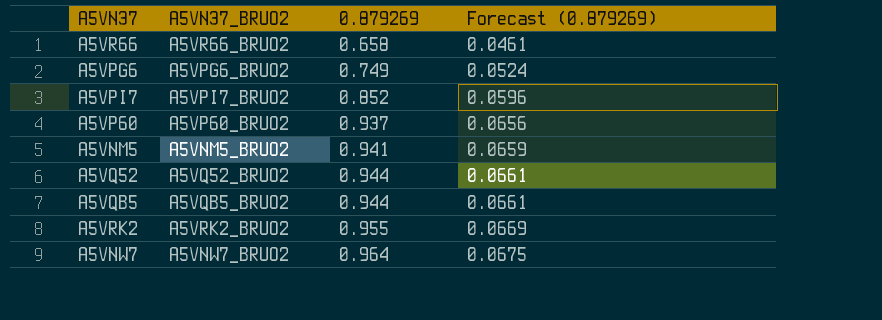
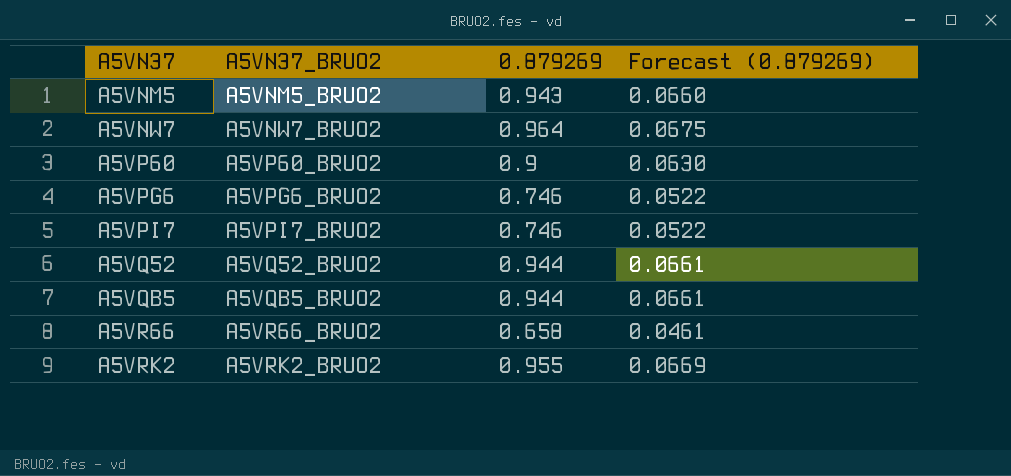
row order: 0.879269 ascending -> A5VN37 ascending
A5VNM5 | 0.879269: 0.941 -> 0.943
A5VNM5 | Forecast (0.879269): 0.0659 -> 0.0660
A5VP60 | 0.879269: 0.937 -> 0.9
A5VP60 | Forecast (0.879269): 0.0656 -> 0.0630
A5VPG6 | 0.879269: 0.749 -> 0.746
A5VPG6 | Forecast (0.879269): 0.0524 -> 0.0522
A5VPI7 | 0.879269: 0.852 -> 0.746
A5VPI7 | Forecast (0.879269): 0.0596 -> 0.0522

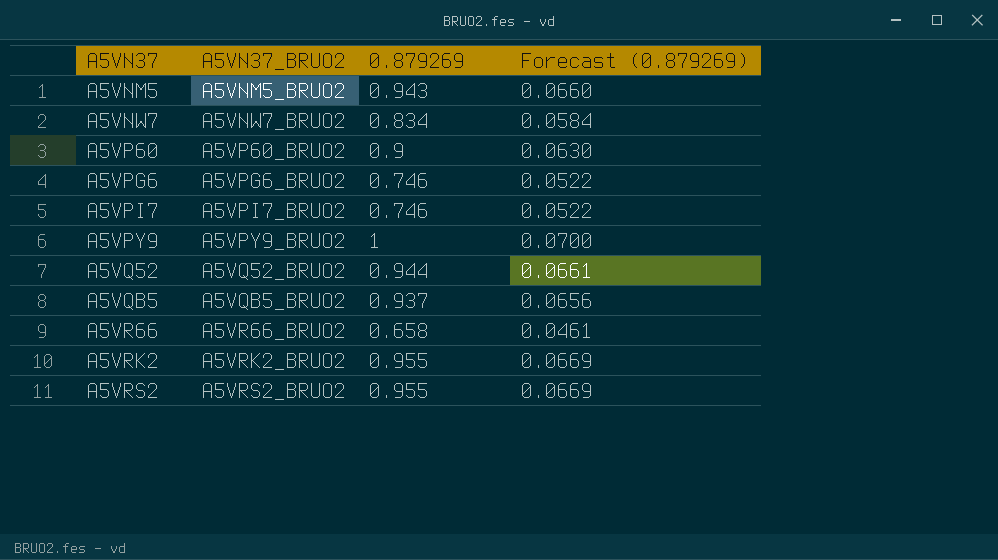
A5VNW7 | 0.879269: 0.964 -> 0.834
A5VNW7 | Forecast (0.879269): 0.0675 -> 0.0584
row A5VPY9: none -> A5VPY9_BRUO2 | 1 | 0.0700
A5VQB5 | 0.879269: 0.944 -> 0.937
A5VQB5 | Forecast (0.879269): 0.0661 -> 0.0656
row A5VRS2: none -> A5VRS2_BRUO2 | 0.955 | 0.0669

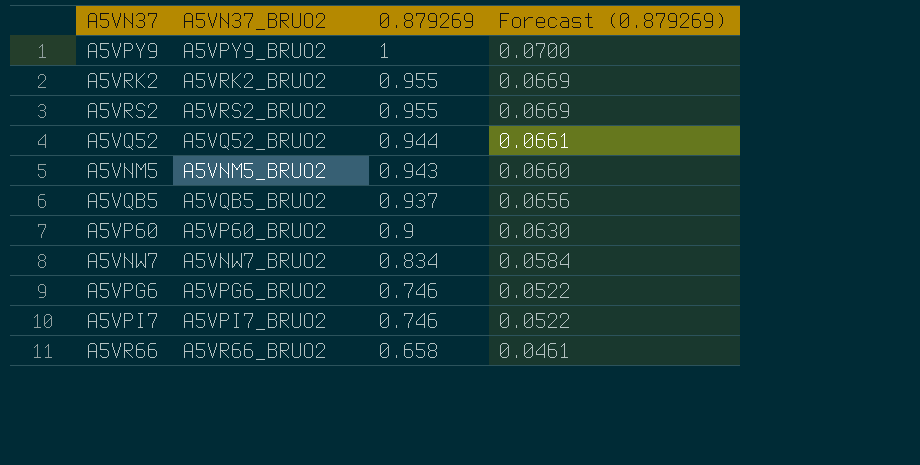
row order: A5VN37 ascending -> 0.879269 descending

